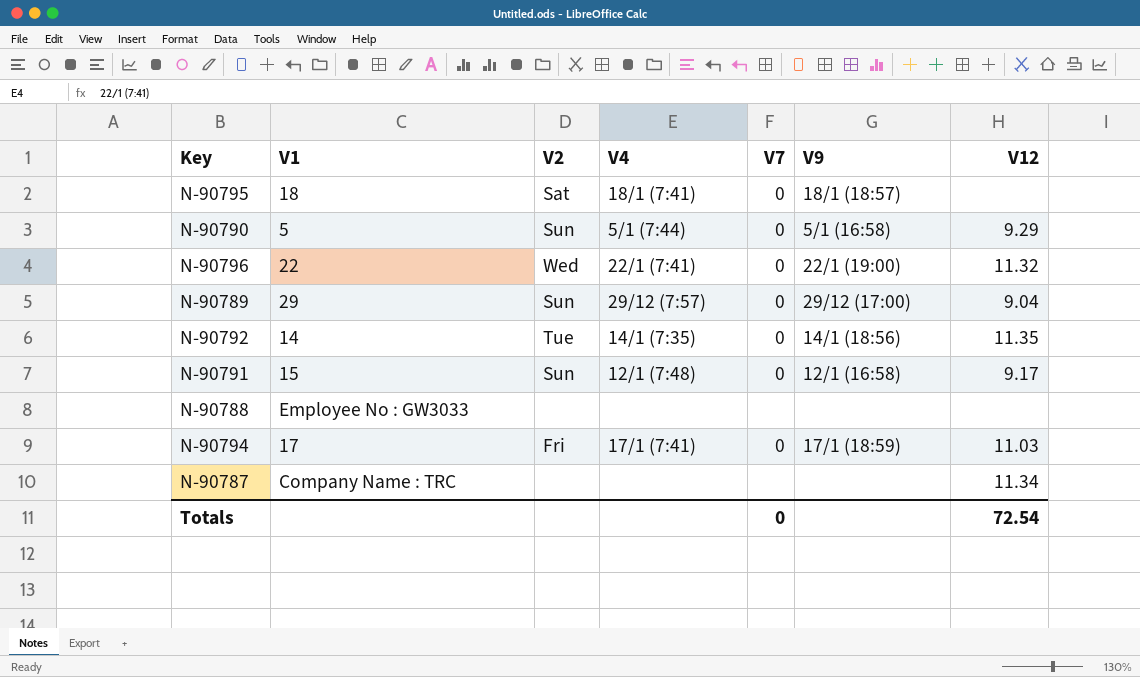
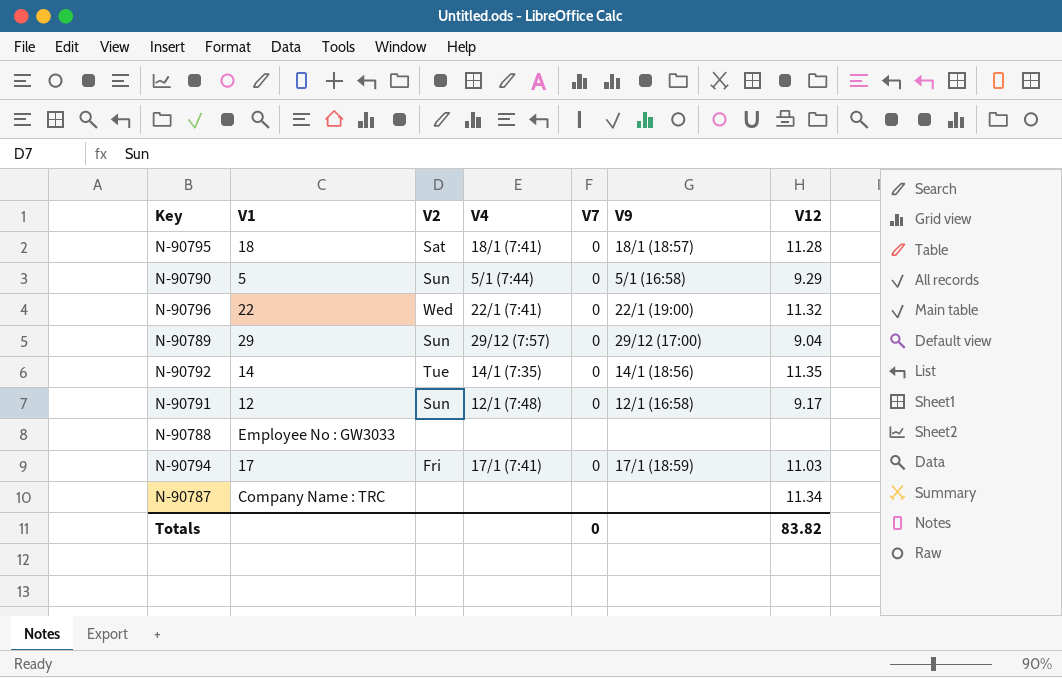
N-90795 | V12: none -> 11.28
N-90791 | V1: 15 -> 12
Totals | V12: 72.54 -> 83.82

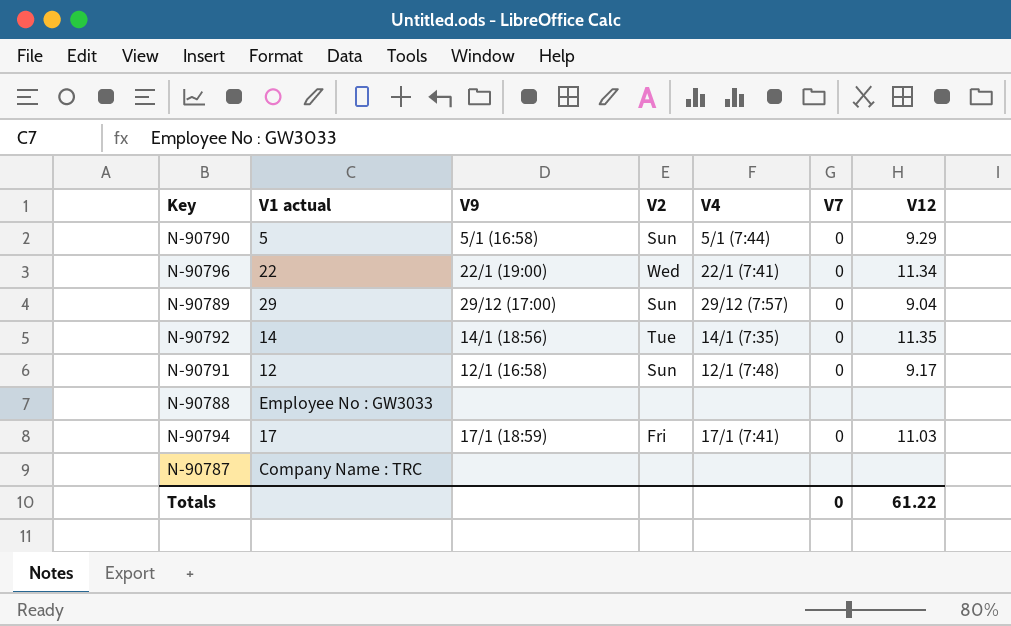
column name: V1 -> V1 actual
column V9 | position: 6 -> 3
row N-90795: 18 | Sat | 18/1 (7:41) | 0 | 18/1 (18:57) | 11.28 -> none
N-90796 | V12: 11.32 -> 11.34
N-90787 | V12: 11.34 -> none
Totals | V12: 83.82 -> 61.22

